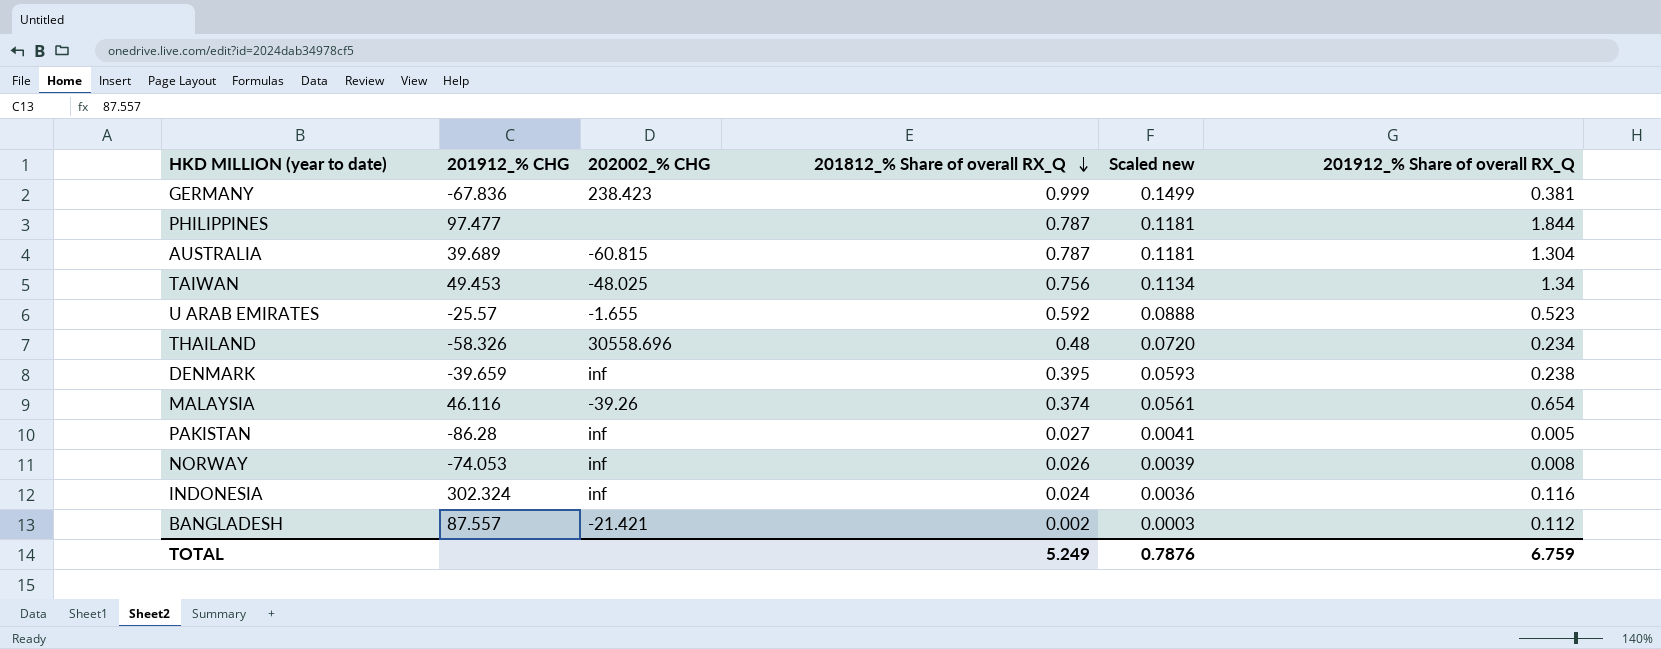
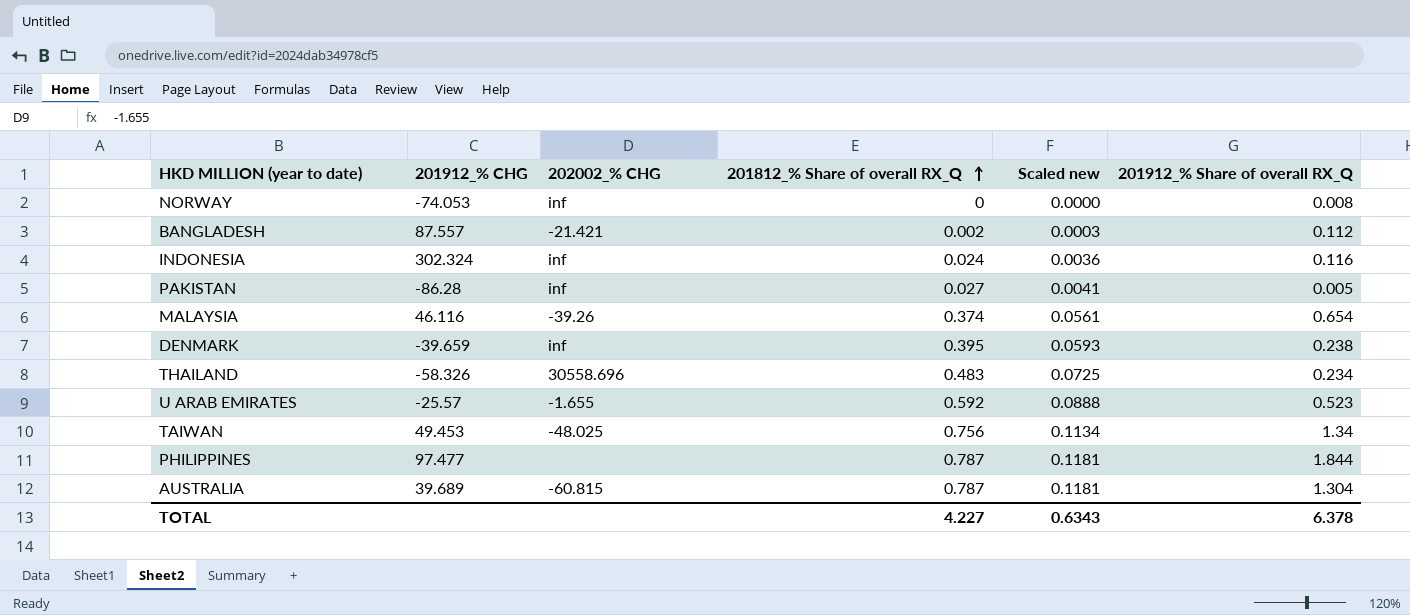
row order: 201812_% Share of overall RX_Q descending -> 201812_% Share of overall RX_Q ascending
row GERMANY: -67.836 | 238.423 | 0.999 | 0.1499 | 0.381 -> none
NORWAY | 201812_% Share of overall RX_Q: 0.026 -> 0
NORWAY | Scaled new: 0.0039 -> 0.0000
THAILAND | 201812_% Share of overall RX_Q: 0.48 -> 0.483
THAILAND | Scaled new: 0.0720 -> 0.0725
TOTAL | 201812_% Share of overall RX_Q: 5.249 -> 4.227
TOTAL | Scaled new: 0.7876 -> 0.6343
TOTAL | 201912_% Share of overall RX_Q: 6.759 -> 6.378

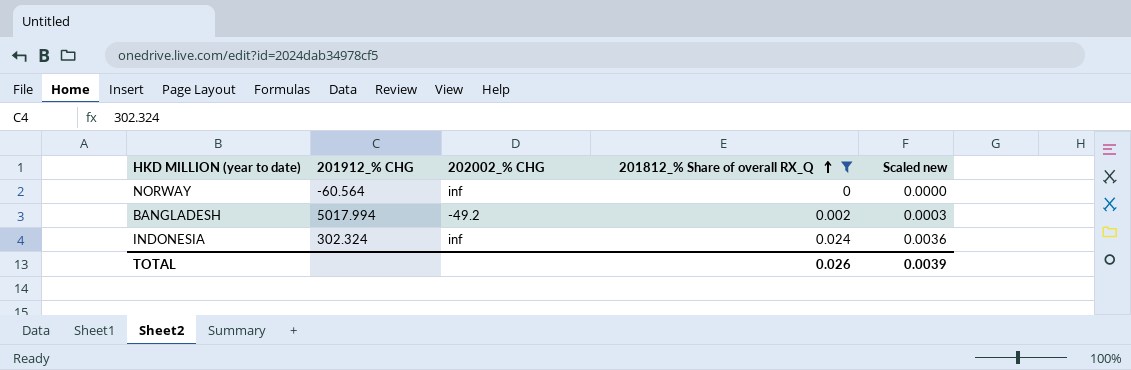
filter: none -> 201812_% Share of overall RX_Q <= 0.024
column 201912_% Share of overall RX_Q | position: 6 -> none
NORWAY | 201912_% CHG: -74.053 -> -60.564
BANGLADESH | 201912_% CHG: 87.557 -> 5017.994
BANGLADESH | 202002_% CHG: -21.421 -> -49.2
TOTAL | 201812_% Share of overall RX_Q: 4.227 -> 0.026
TOTAL | Scaled new: 0.6343 -> 0.0039

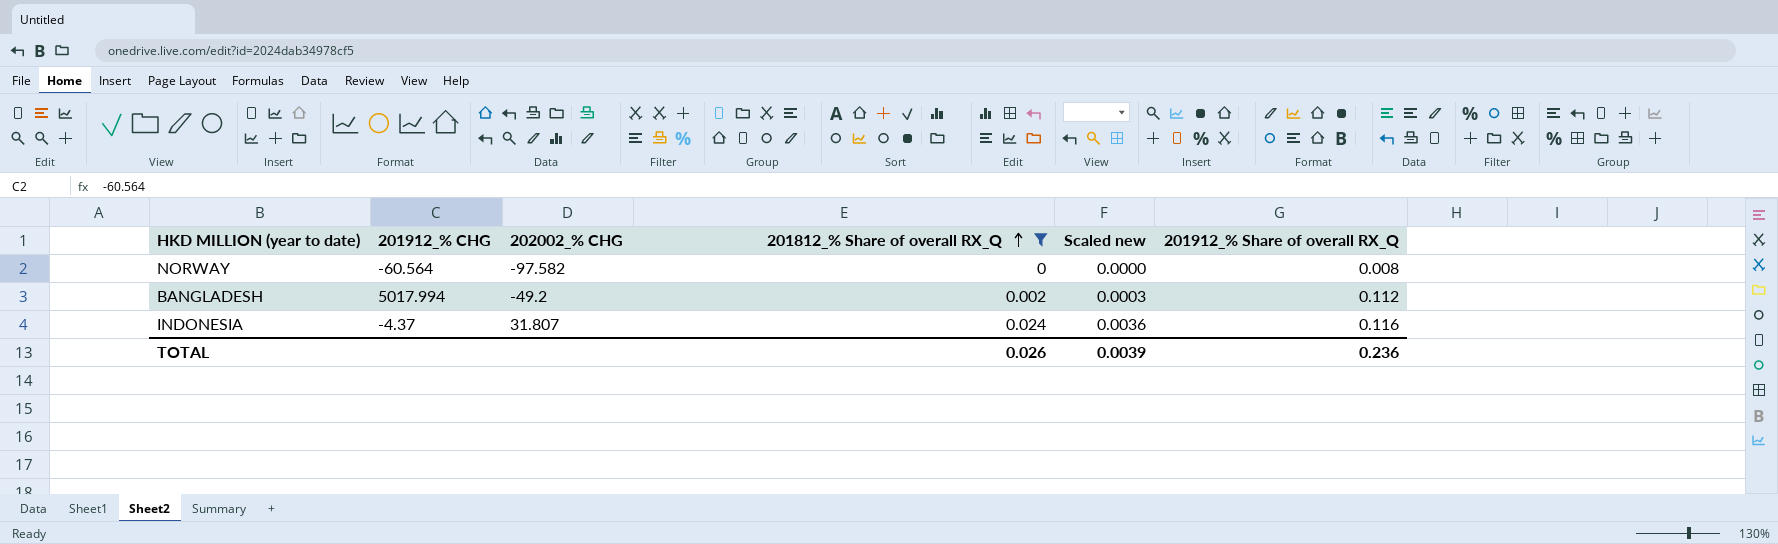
column 201912_% Share of overall RX_Q | position: none -> 6
NORWAY | 202002_% CHG: inf -> -97.582
INDONESIA | 201912_% CHG: 302.324 -> -4.37
INDONESIA | 202002_% CHG: inf -> 31.807

